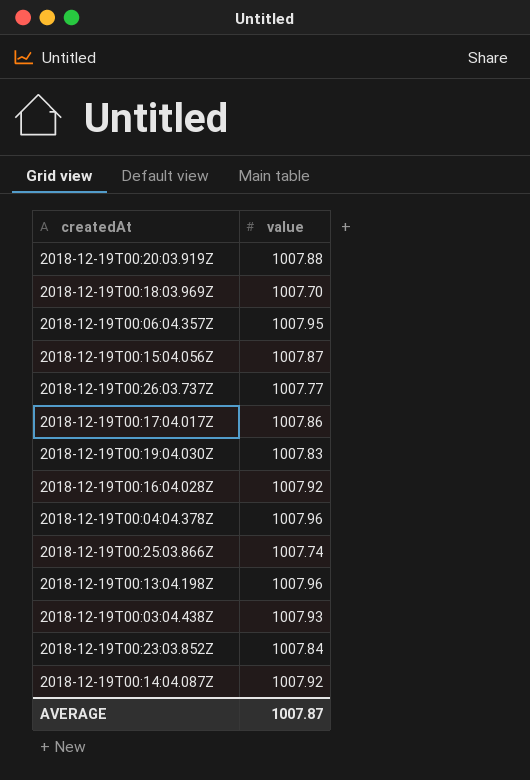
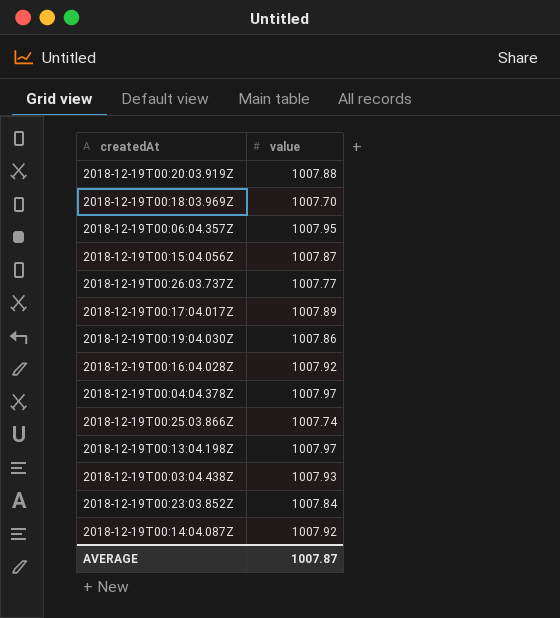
2018-12-19T00:17:04.017Z | value: 1007.86 -> 1007.89
2018-12-19T00:19:04.030Z | value: 1007.83 -> 1007.86
2018-12-19T00:04:04.378Z | value: 1007.96 -> 1007.97
2018-12-19T00:13:04.198Z | value: 1007.96 -> 1007.97

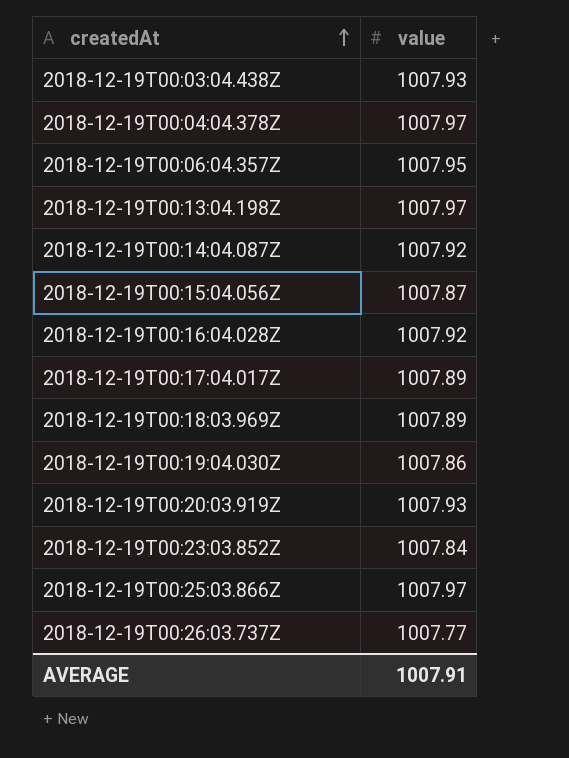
row order: none -> createdAt ascending
2018-12-19T00:18:03.969Z | value: 1007.70 -> 1007.89
2018-12-19T00:20:03.919Z | value: 1007.88 -> 1007.93
2018-12-19T00:25:03.866Z | value: 1007.74 -> 1007.97
AVERAGE | value: 1007.87 -> 1007.91

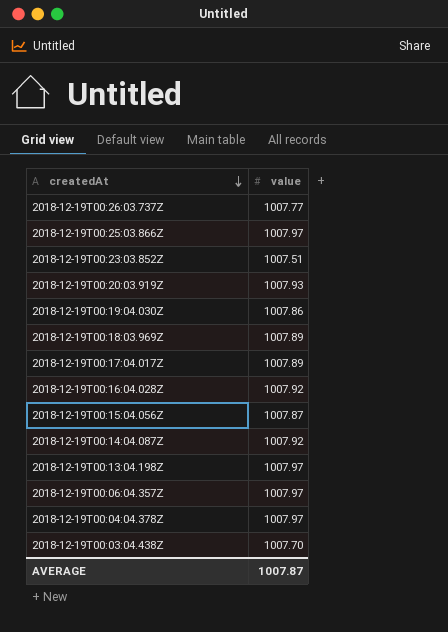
row order: createdAt ascending -> createdAt descending
2018-12-19T00:23:03.852Z | value: 1007.84 -> 1007.51
2018-12-19T00:06:04.357Z | value: 1007.95 -> 1007.97
2018-12-19T00:03:04.438Z | value: 1007.93 -> 1007.70
AVERAGE | value: 1007.91 -> 1007.87

